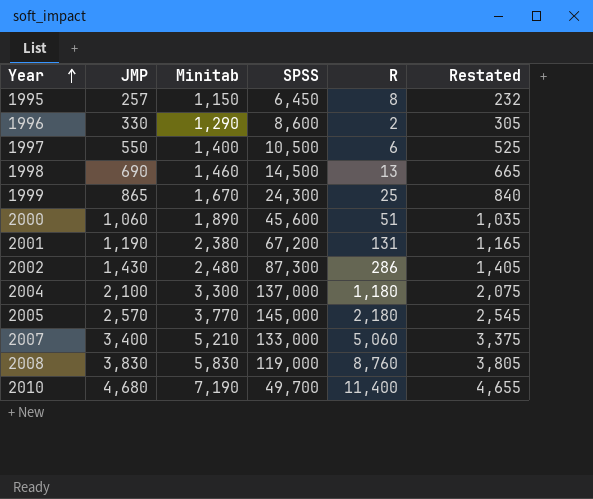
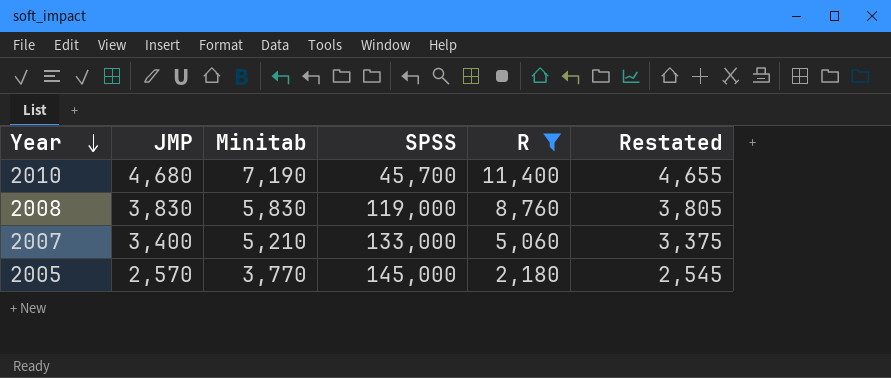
filter: none -> R >= 2,180
row order: Year ascending -> Year descending
2010 | SPSS: 49,700 -> 45,700

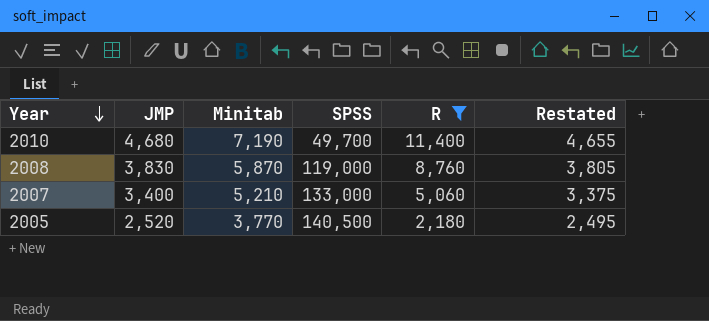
2010 | SPSS: 45,700 -> 49,700
2008 | Minitab: 5,830 -> 5,870
2005 | JMP: 2,570 -> 2,520
2005 | SPSS: 145,000 -> 140,500
2005 | Restated: 2,545 -> 2,495

